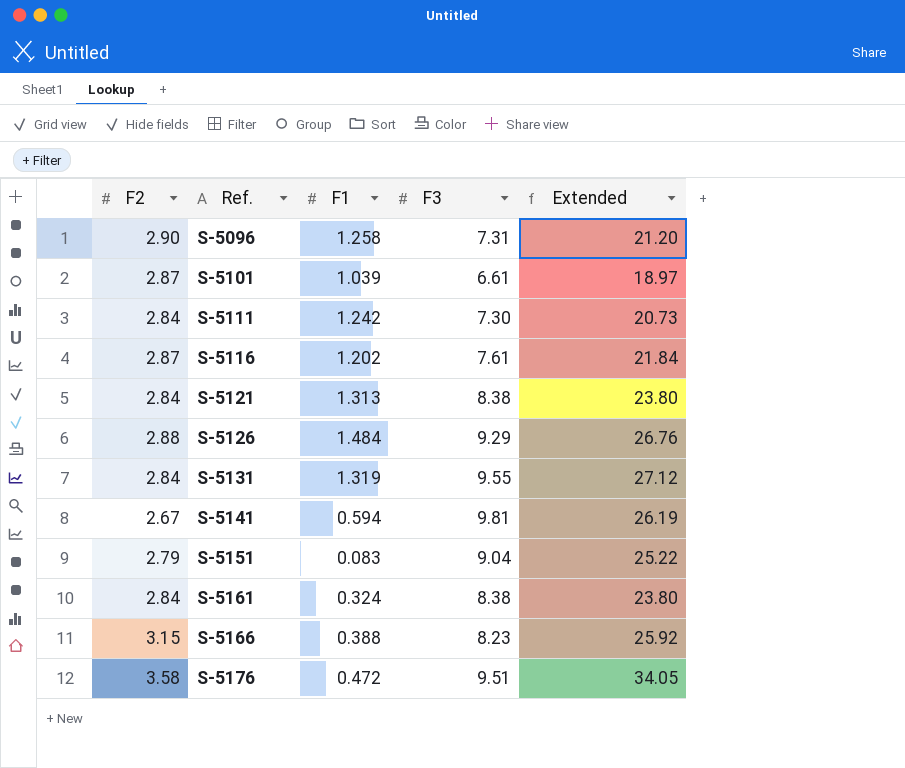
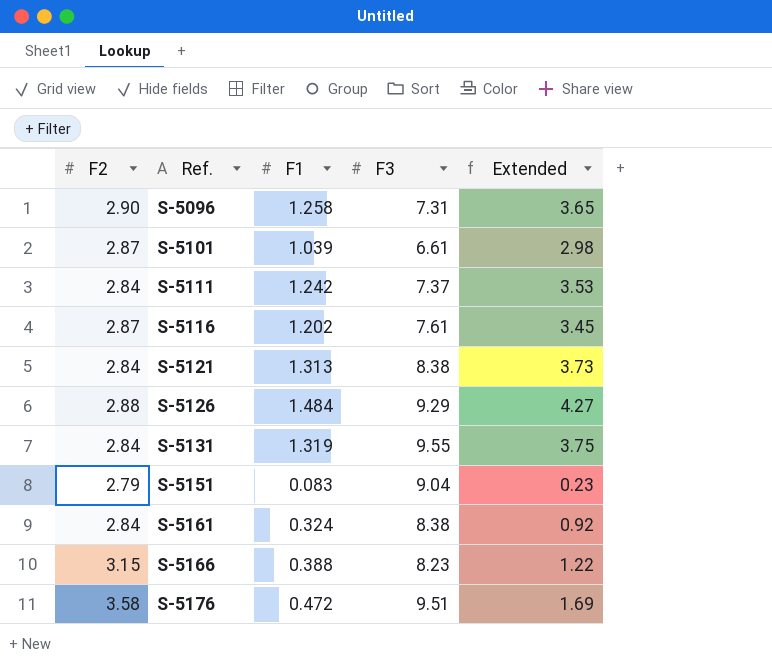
column Extended | formula: [F2] * [F3] -> [F2] * [F1]
row S-5141: 2.67 | 0.594 | 9.81 | 26.19 -> none
S-5111 | F3: 7.30 -> 7.37

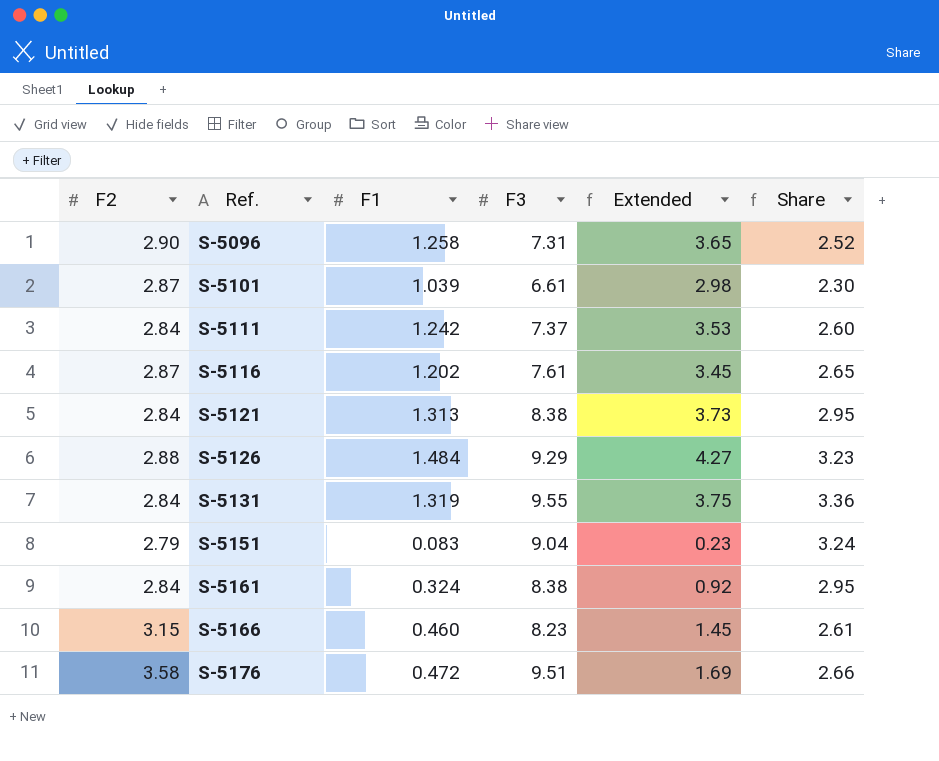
column Share | formula: none -> [F3] / [F2]
S-5166 | F1: 0.388 -> 0.460
S-5166 | Extended: 1.22 -> 1.45

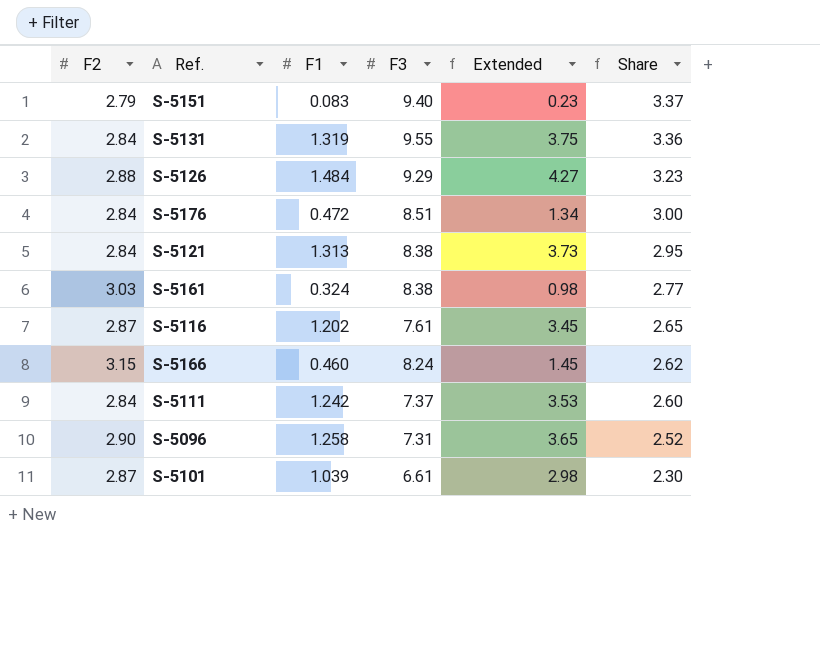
row order: Ref. ascending -> Share descending
S-5151 | F3: 9.04 -> 9.40
S-5151 | Share: 3.24 -> 3.37
S-5176 | F2: 3.58 -> 2.84
S-5176 | F3: 9.51 -> 8.51
S-5176 | Extended: 1.69 -> 1.34
S-5176 | Share: 2.66 -> 3.00
S-5161 | F2: 2.84 -> 3.03
S-5161 | Extended: 0.92 -> 0.98
S-5161 | Share: 2.95 -> 2.77
S-5166 | F3: 8.23 -> 8.24
S-5166 | Share: 2.61 -> 2.62

